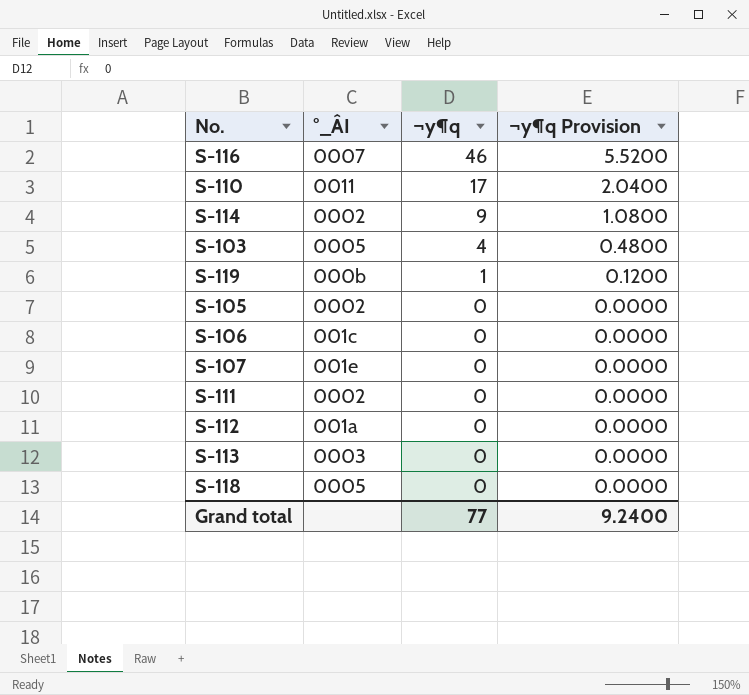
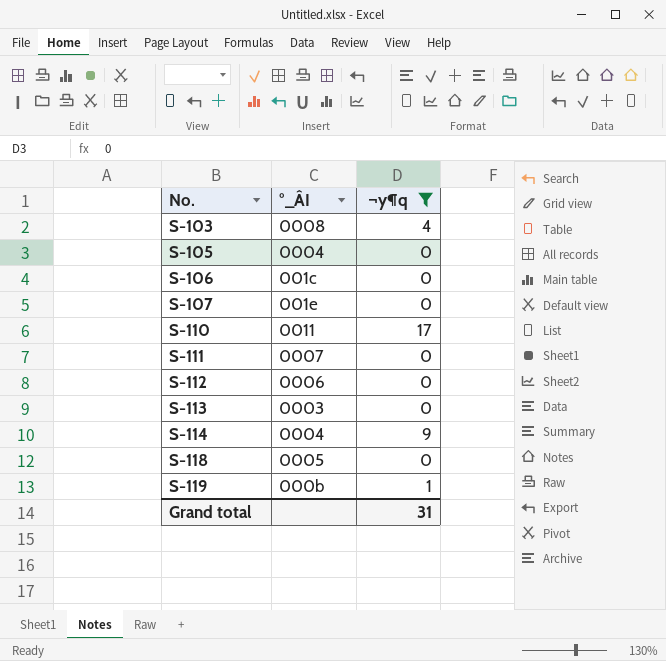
filter: none -> ¬y¶q != 46
row order: ¬y¶q descending -> No. ascending
column ¬y¶q Provision | formula: [¬y¶q] * 0.12 -> none
S-103 | °_ÂI: 0005 -> 0008
S-105 | °_ÂI: 0002 -> 0004
S-111 | °_ÂI: 0002 -> 0007
S-112 | °_ÂI: 001a -> 0006
S-114 | °_ÂI: 0002 -> 0004
Grand total | ¬y¶q: 77 -> 31

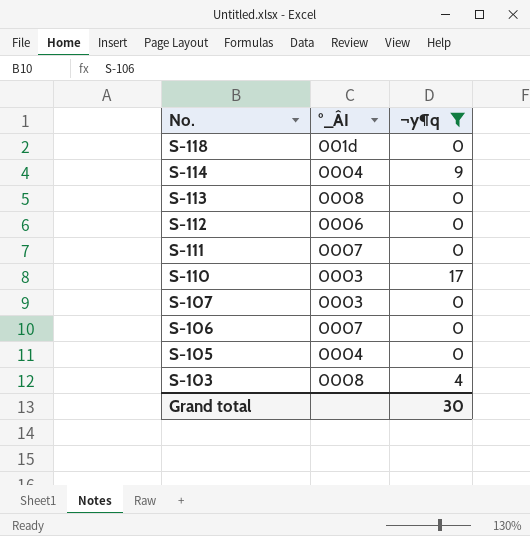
row order: No. ascending -> No. descending
row S-119: 000b | 1 -> none
S-118 | °_ÂI: 0005 -> 001d
S-113 | °_ÂI: 0003 -> 0008
S-110 | °_ÂI: 0011 -> 0003
S-107 | °_ÂI: 001e -> 0003
S-106 | °_ÂI: 001c -> 0007
Grand total | ¬y¶q: 31 -> 30

